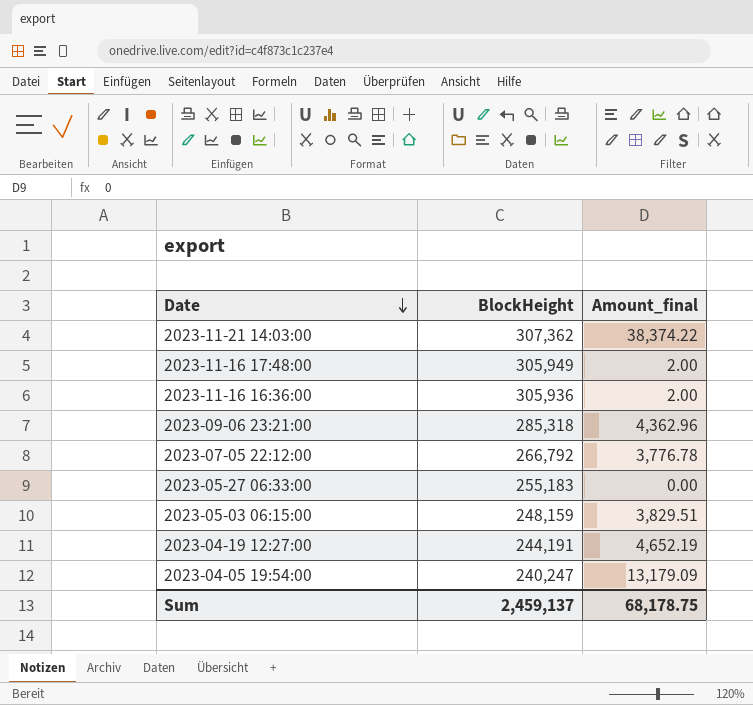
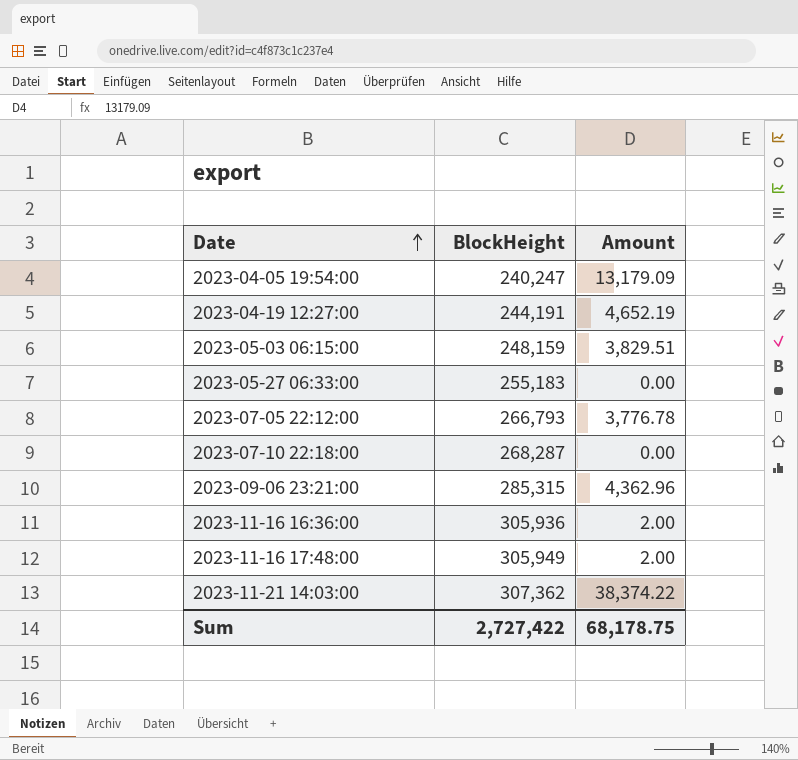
row order: Date descending -> Date ascending
column name: Amount_final -> Amount
2023-07-05 22:12:00 | BlockHeight: 266,792 -> 266,793
row 2023-07-10 22:18:00: none -> 268,287 | 0.00
2023-09-06 23:21:00 | BlockHeight: 285,318 -> 285,315
Sum | BlockHeight: 2,459,137 -> 2,727,422

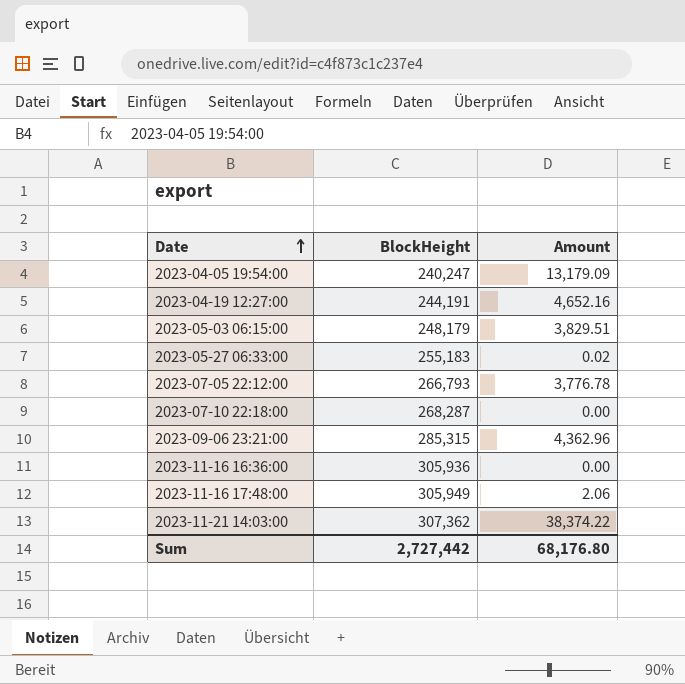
2023-04-19 12:27:00 | Amount: 4,652.19 -> 4,652.16
2023-05-03 06:15:00 | BlockHeight: 248,159 -> 248,179
2023-05-27 06:33:00 | Amount: 0.00 -> 0.02
2023-11-16 16:36:00 | Amount: 2.00 -> 0.00
2023-11-16 17:48:00 | Amount: 2.00 -> 2.06
Sum | BlockHeight: 2,727,422 -> 2,727,442
Sum | Amount: 68,178.75 -> 68,176.80

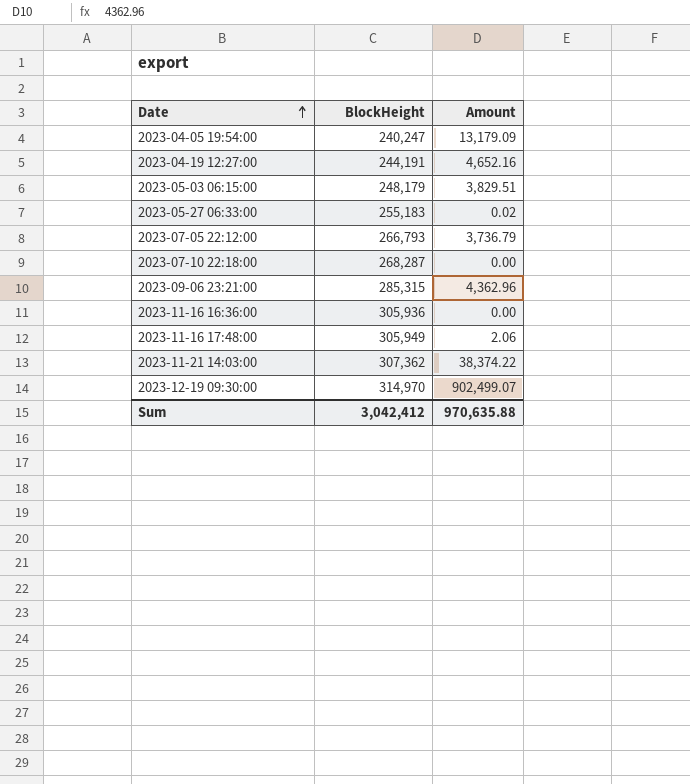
2023-07-05 22:12:00 | Amount: 3,776.78 -> 3,736.79
row 2023-12-19 09:30:00: none -> 314,970 | 902,499.07
Sum | BlockHeight: 2,727,442 -> 3,042,412
Sum | Amount: 68,176.80 -> 970,635.88

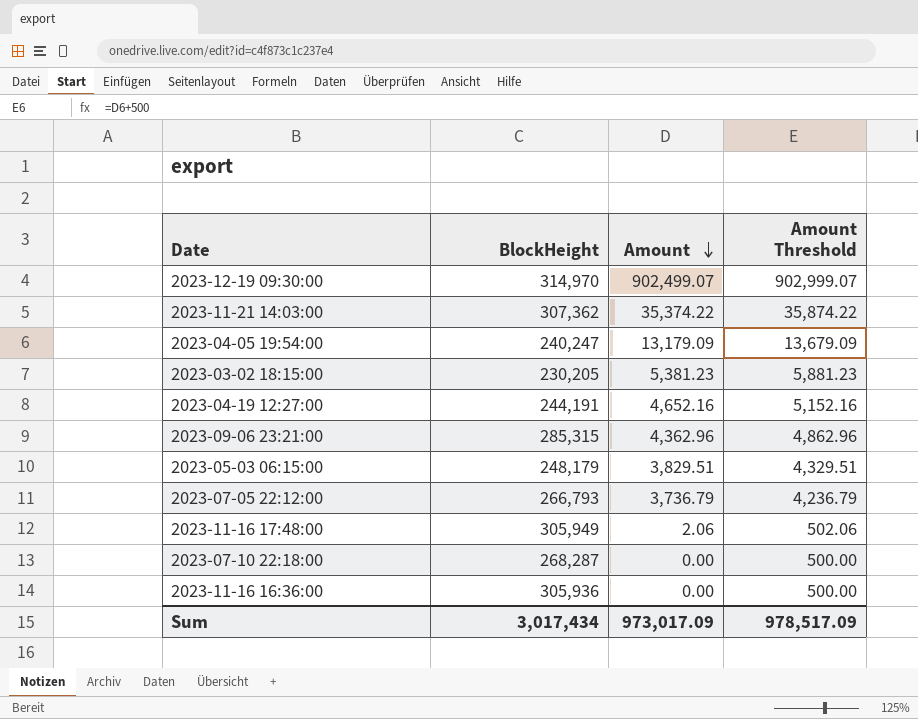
row order: Date ascending -> Amount descending
column Amount Threshold | formula: none -> [Amount] + 500
row 2023-05-27 06:33:00: 255,183 | 0.02 -> none
2023-11-21 14:03:00 | Amount: 38,374.22 -> 35,374.22
row 2023-03-02 18:15:00: none -> 230,205 | 5,381.23 | 5,881.23
Sum | BlockHeight: 3,042,412 -> 3,017,434
Sum | Amount: 970,635.88 -> 973,017.09

